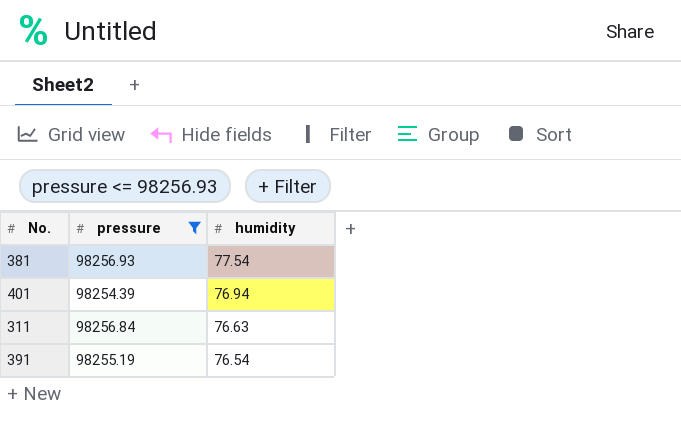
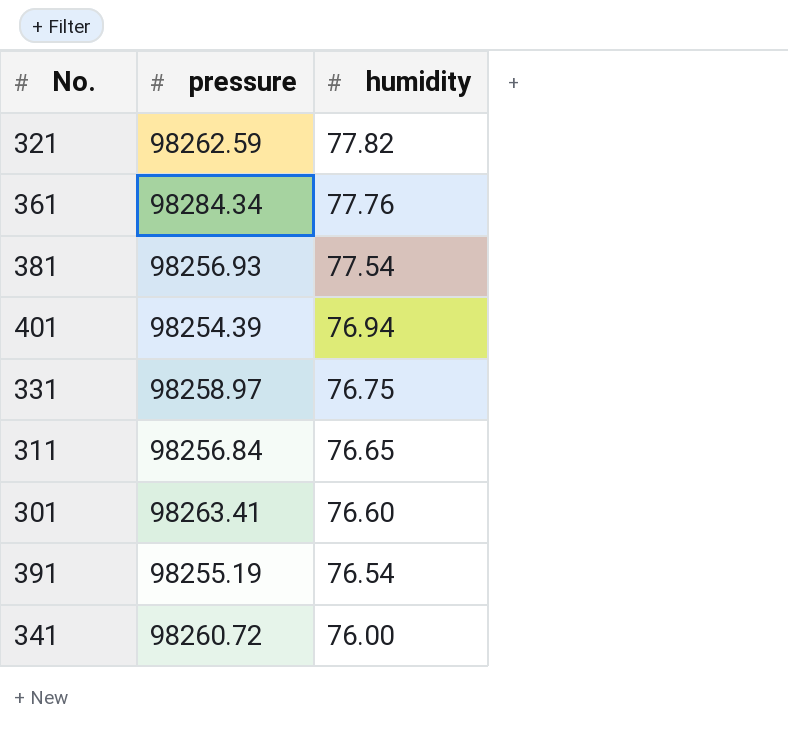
filter: pressure <= 98256.93 -> none
311 | humidity: 76.63 -> 76.65

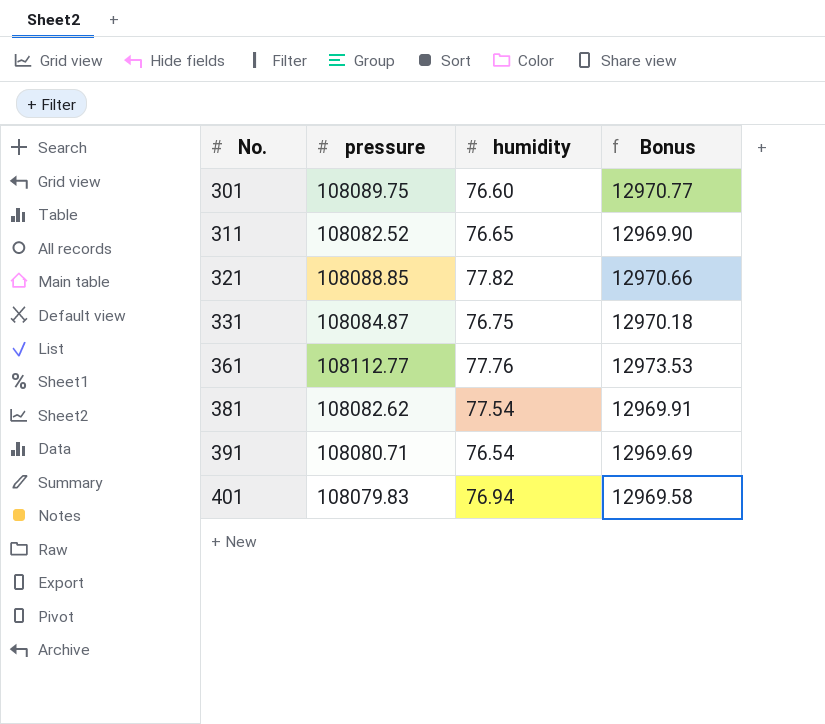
row order: humidity descending -> No. ascending
column Bonus | formula: none -> [pressure] * 0.12
row 341: 98260.72 | 76.00 -> none
301 | pressure: 98263.41 -> 108089.75
311 | pressure: 98256.84 -> 108082.52
321 | pressure: 98262.59 -> 108088.85
331 | pressure: 98258.97 -> 108084.87
361 | pressure: 98284.34 -> 108112.77
381 | pressure: 98256.93 -> 108082.62
391 | pressure: 98255.19 -> 108080.71
401 | pressure: 98254.39 -> 108079.83

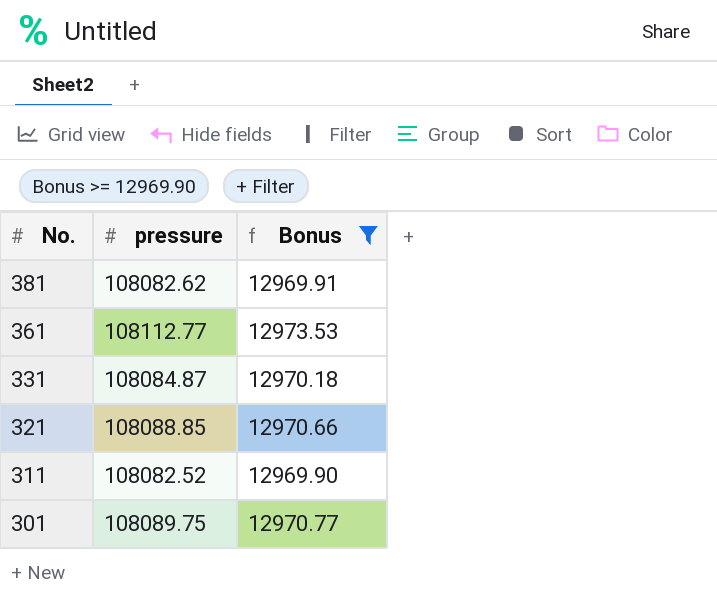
filter: none -> Bonus >= 12969.90
row order: No. ascending -> No. descending
column humidity | position: 3 -> none

